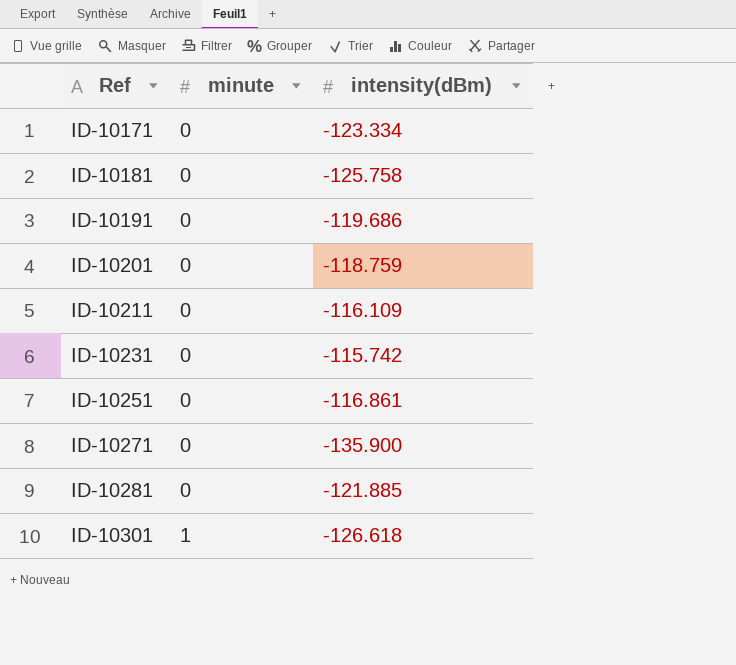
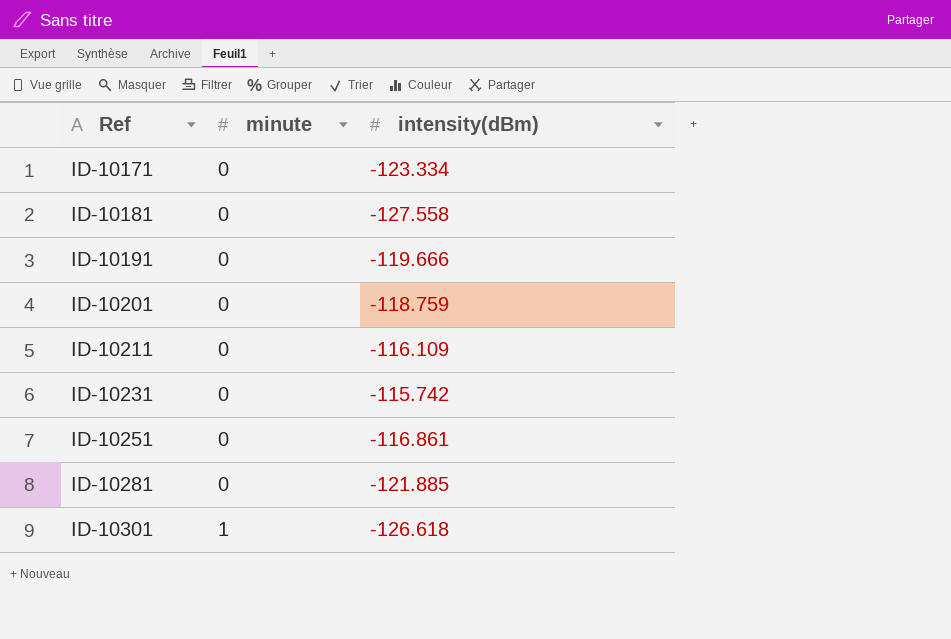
row ID-10271: 0 | -135.900 -> none
ID-10181 | intensity(dBm): -125.758 -> -127.558
ID-10191 | intensity(dBm): -119.686 -> -119.666

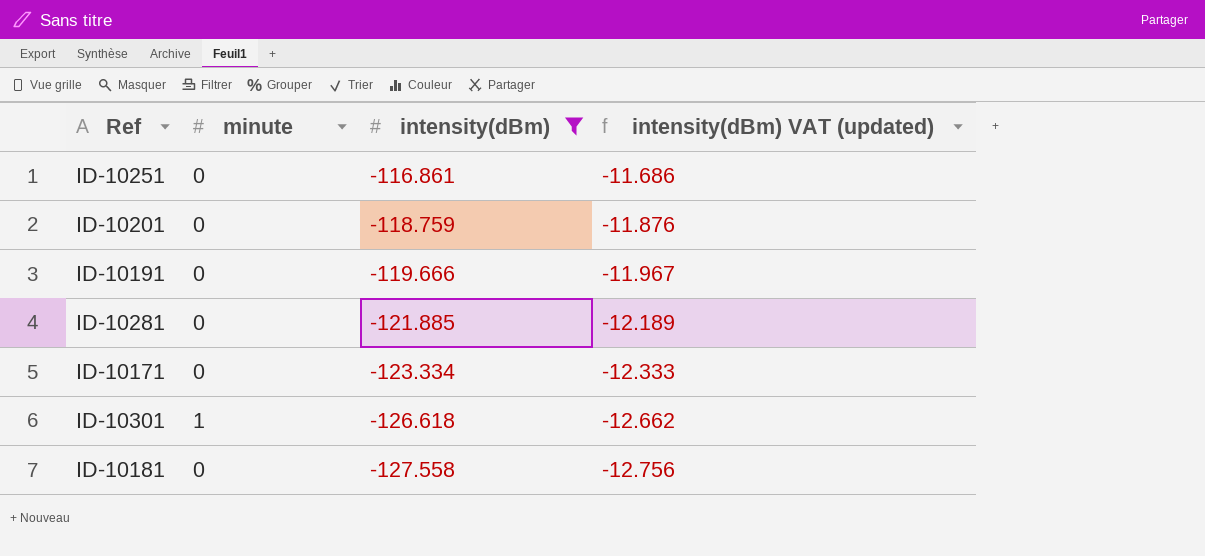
filter: none -> intensity(dBm) <= -116.861
row order: Ref ascending -> intensity(dBm) descending
column intensity(dBm) VAT (updated) | formula: none -> [intensity(dBm)] * 0.1

